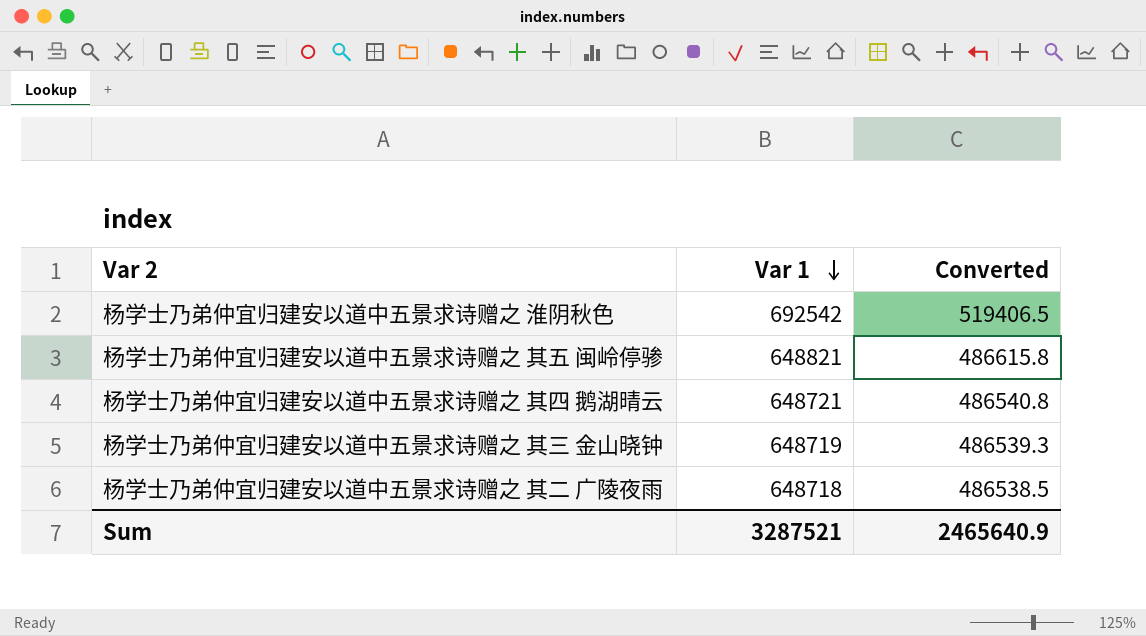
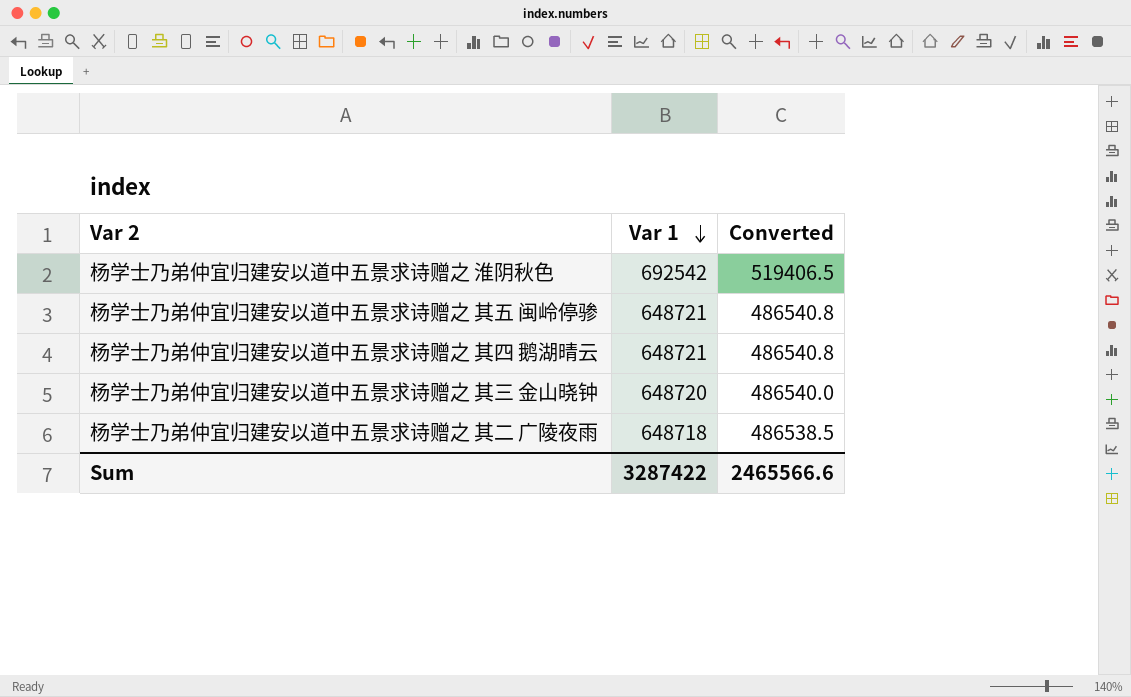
杨学士乃弟仲宜归建安以道中五景求诗赠之 其五 闽岭停骖 | Var 1: 648821 -> 648721
杨学士乃弟仲宜归建安以道中五景求诗赠之 其五 闽岭停骖 | Converted: 486615.8 -> 486540.8
杨学士乃弟仲宜归建安以道中五景求诗赠之 其三 金山晓钟 | Var 1: 648719 -> 648720
杨学士乃弟仲宜归建安以道中五景求诗赠之 其三 金山晓钟 | Converted: 486539.3 -> 486540.0
Sum | Var 1: 3287521 -> 3287422
Sum | Converted: 2465640.9 -> 2465566.6

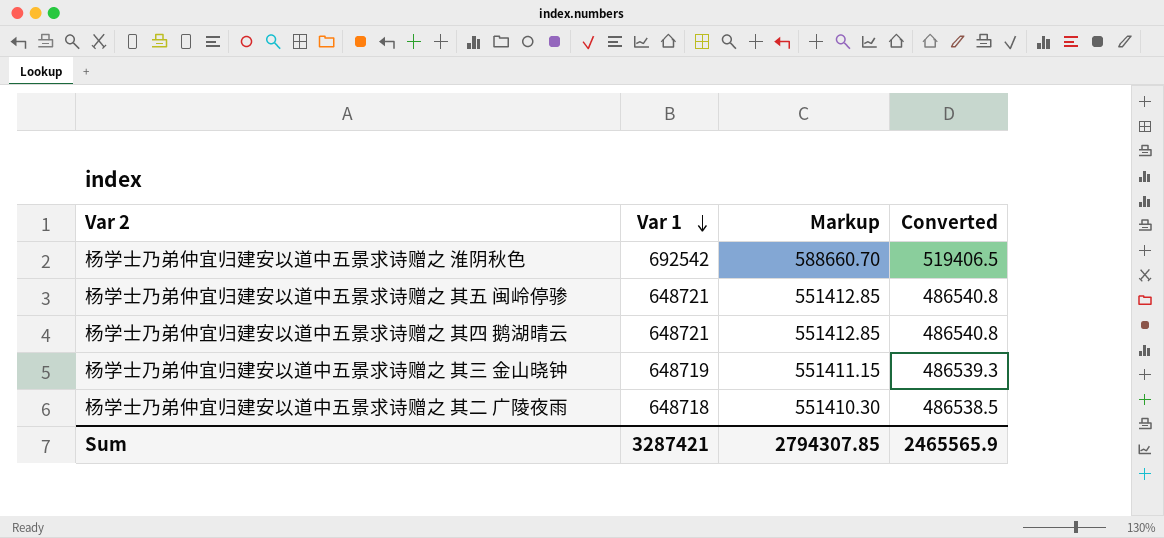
column Markup | formula: none -> [Var 1] * 0.85
杨学士乃弟仲宜归建安以道中五景求诗赠之 其三 金山晓钟 | Var 1: 648720 -> 648719
杨学士乃弟仲宜归建安以道中五景求诗赠之 其三 金山晓钟 | Converted: 486540.0 -> 486539.3
Sum | Var 1: 3287422 -> 3287421
Sum | Converted: 2465566.6 -> 2465565.9

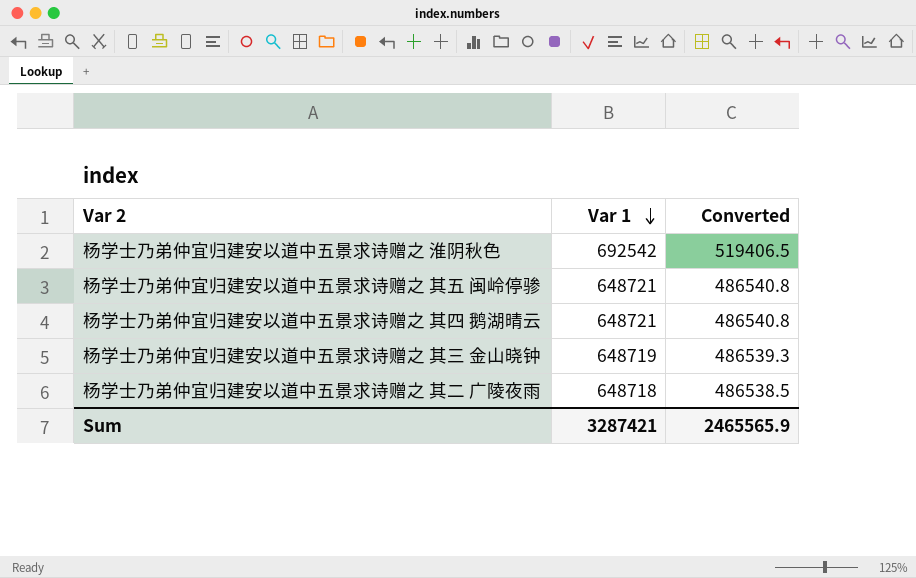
column Markup | formula: [Var 1] * 0.85 -> none

